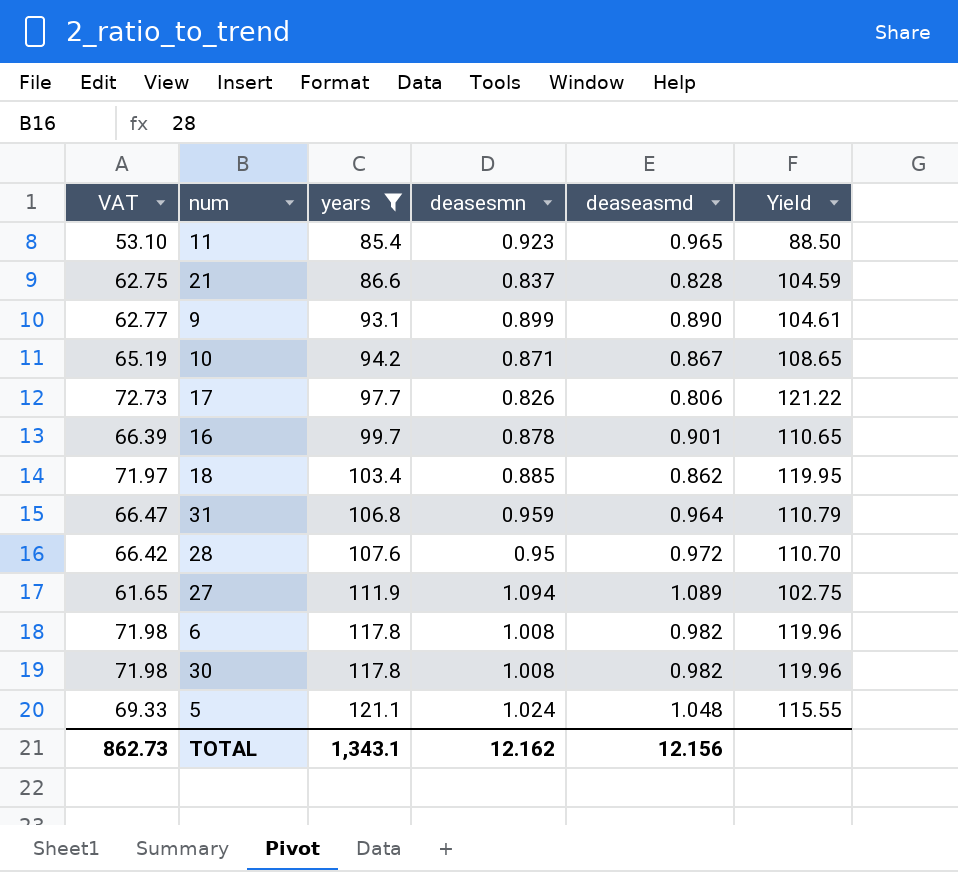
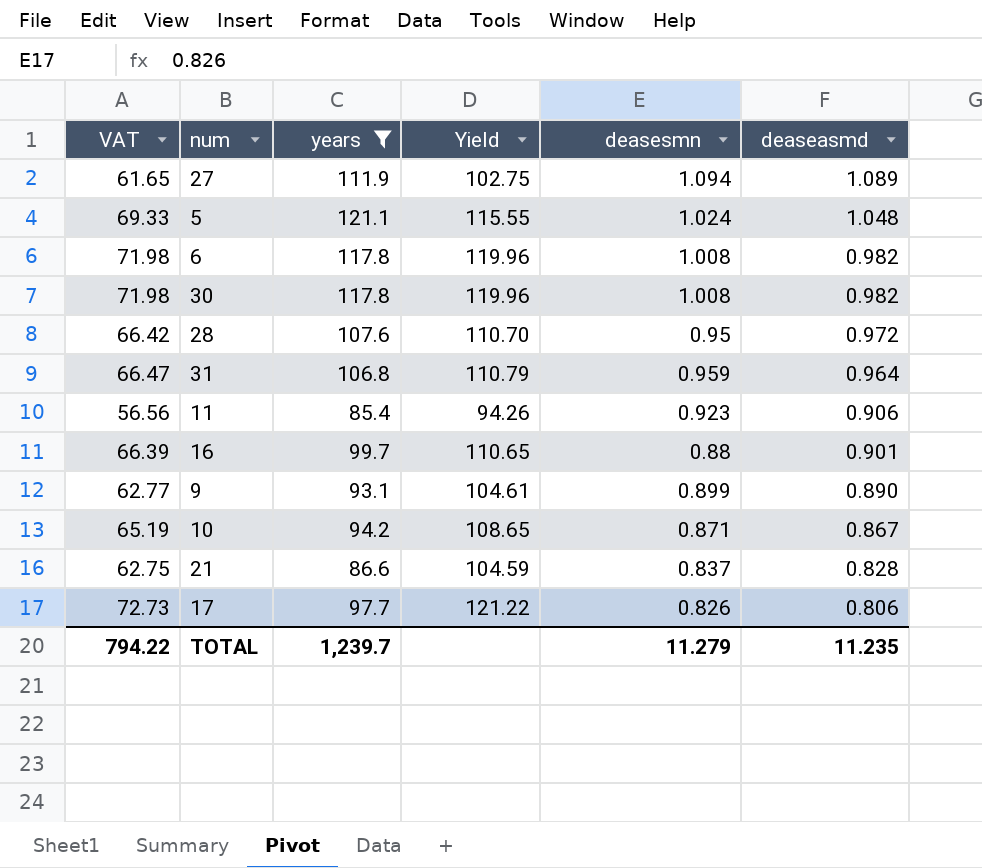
row order: years ascending -> deaseasmd descending
column Yield | position: 6 -> 4
row 18: 71.97 | 103.4 | 0.885 | 0.862 | 119.95 -> none
11 | VAT: 53.10 -> 56.56
11 | Yield: 88.50 -> 94.26
11 | deaseasmd: 0.965 -> 0.906
16 | deasesmn: 0.878 -> 0.88
TOTAL | VAT: 862.73 -> 794.22
TOTAL | years: 1,343.1 -> 1,239.7
TOTAL | deasesmn: 12.162 -> 11.279
TOTAL | deaseasmd: 12.156 -> 11.235

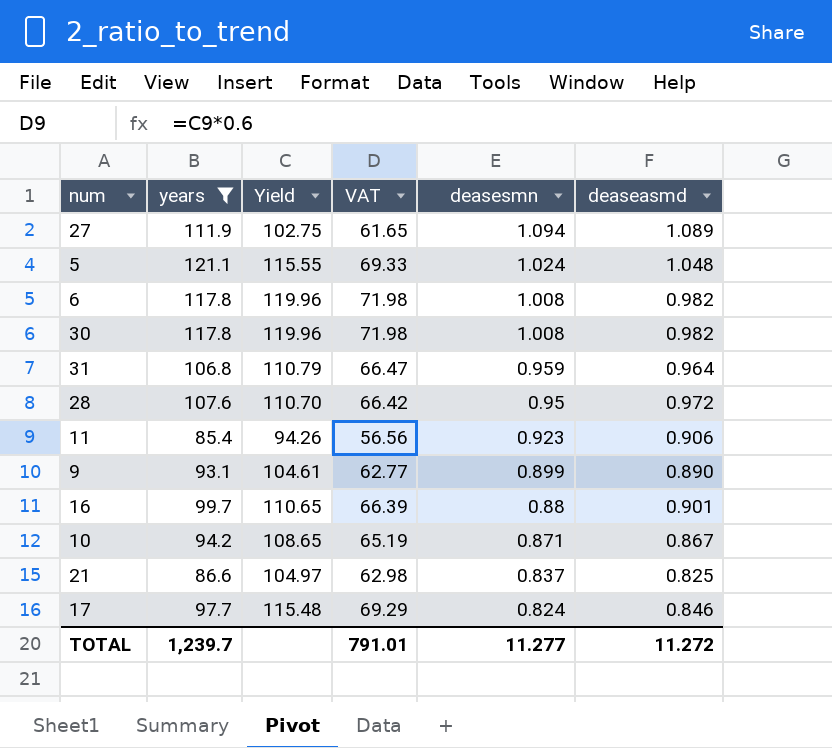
row order: deaseasmd descending -> deasesmn descending
column VAT | position: 1 -> 4
21 | Yield: 104.59 -> 104.97
21 | VAT: 62.75 -> 62.98
21 | deaseasmd: 0.828 -> 0.825
17 | Yield: 121.22 -> 115.48
17 | VAT: 72.73 -> 69.29
17 | deasesmn: 0.826 -> 0.824
17 | deaseasmd: 0.806 -> 0.846
TOTAL | VAT: 794.22 -> 791.01
TOTAL | deasesmn: 11.279 -> 11.277
TOTAL | deaseasmd: 11.235 -> 11.272

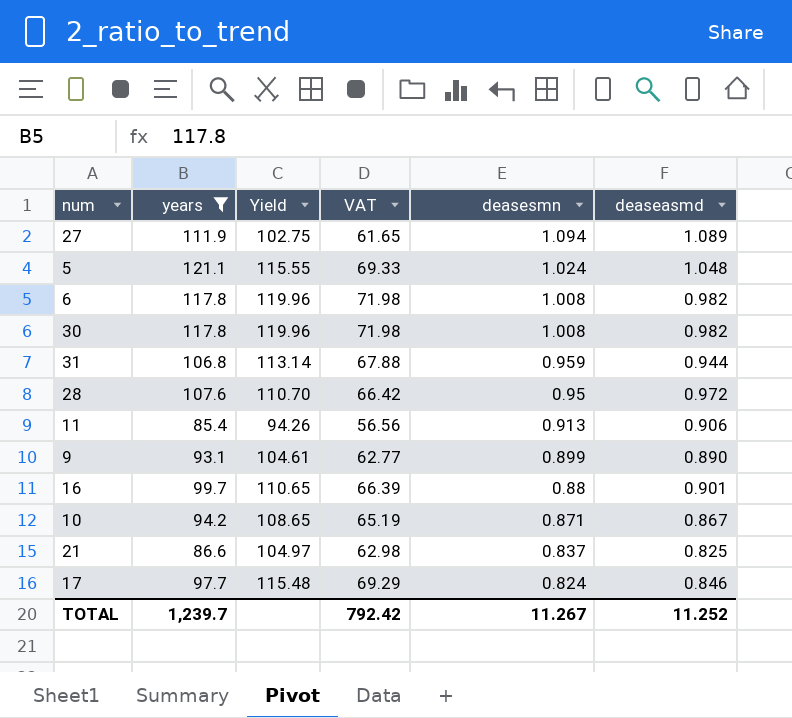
31 | Yield: 110.79 -> 113.14
31 | VAT: 66.47 -> 67.88
31 | deaseasmd: 0.964 -> 0.944
11 | deasesmn: 0.923 -> 0.913
TOTAL | VAT: 791.01 -> 792.42
TOTAL | deasesmn: 11.277 -> 11.267
TOTAL | deaseasmd: 11.272 -> 11.252

